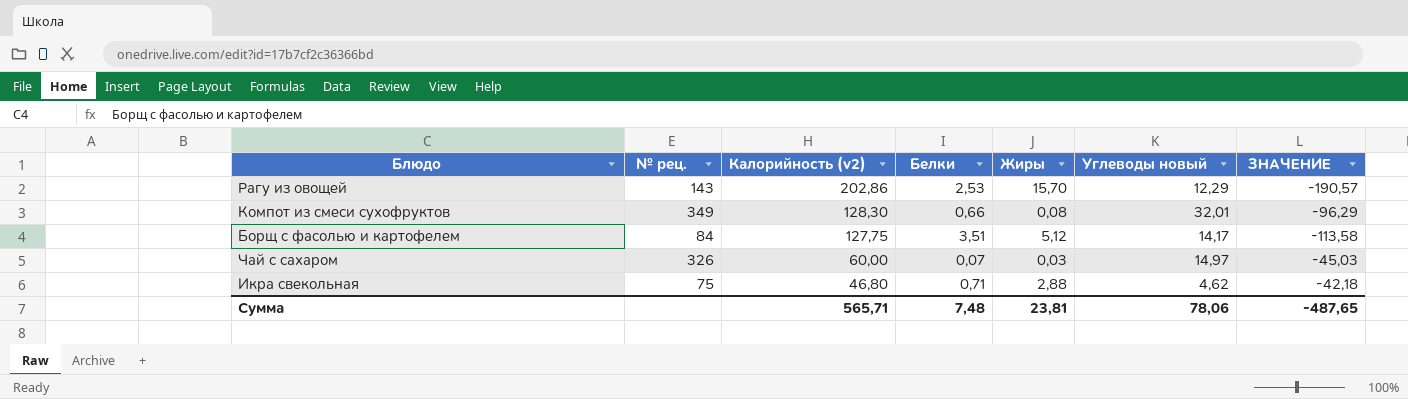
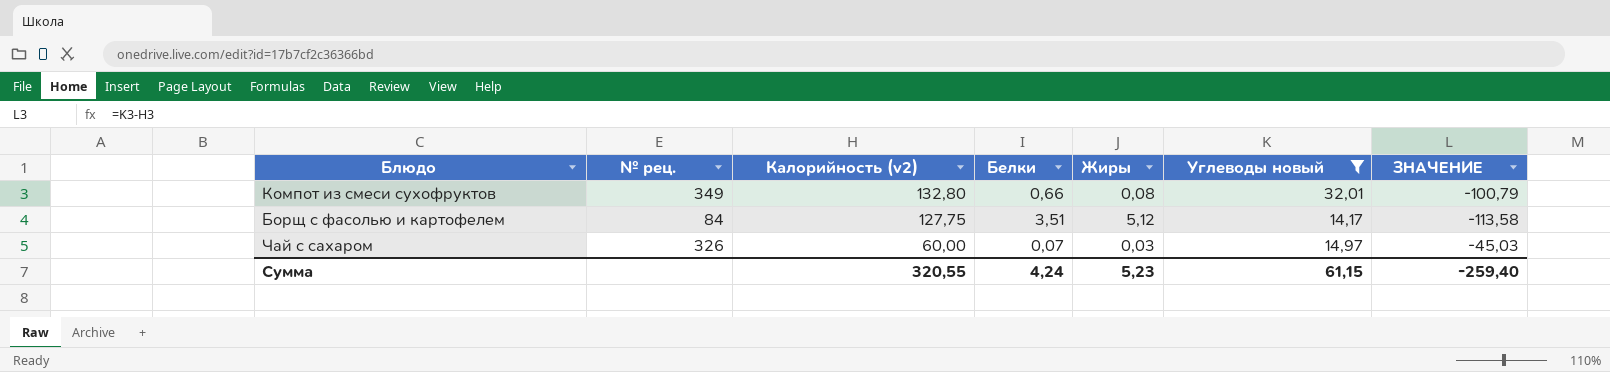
filter: none -> Углеводы новый >= 14,17
Компот из смеси сухофруктов | Калорийность (v2): 128,30 -> 132,80
Компот из смеси сухофруктов | ЗНАЧЕНИЕ: -96,29 -> -100,79
Сумма | Калорийность (v2): 565,71 -> 320,55
Сумма | Белки: 7,48 -> 4,24
Сумма | Жиры: 23,81 -> 5,23
Сумма | Углеводы новый: 78,06 -> 61,15
Сумма | ЗНАЧЕНИЕ: -487,65 -> -259,40

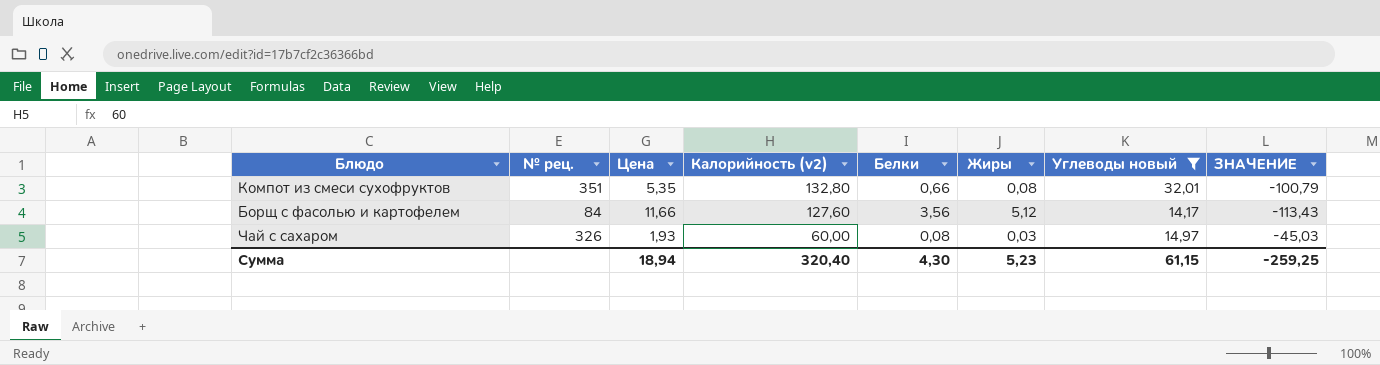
column Цена | position: none -> 3
Компот из смеси сухофруктов | № рец.: 349 -> 351
Борщ с фасолью и картофелем | Калорийность (v2): 127,75 -> 127,60
Борщ с фасолью и картофелем | Белки: 3,51 -> 3,56
Борщ с фасолью и картофелем | ЗНАЧЕНИЕ: -113,58 -> -113,43
Чай с сахаром | Белки: 0,07 -> 0,08
Сумма | Калорийность (v2): 320,55 -> 320,40
Сумма | Белки: 4,24 -> 4,30
Сумма | ЗНАЧЕНИЕ: -259,40 -> -259,25

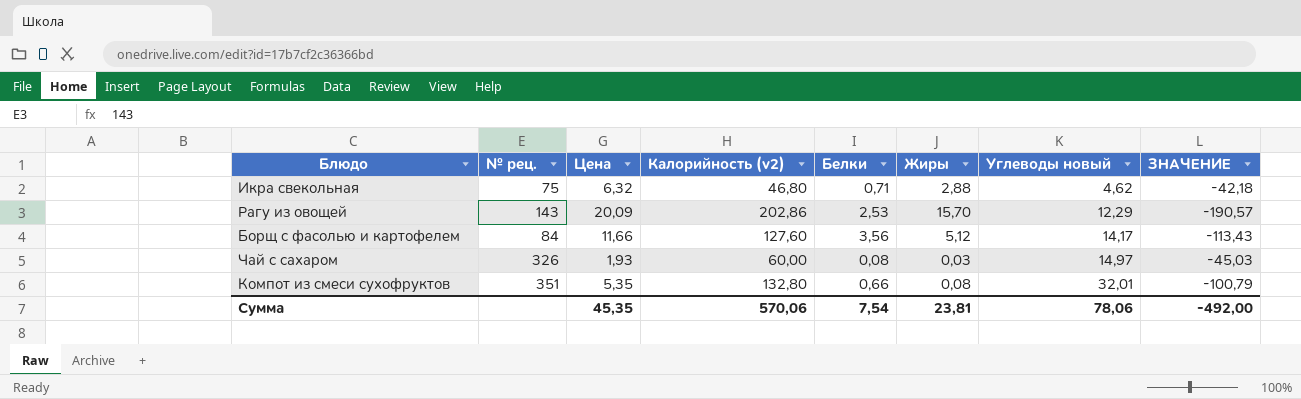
filter: Углеводы новый >= 14,17 -> none
row order: Калорийность (v2) descending -> Углеводы новый ascending
Сумма | Цена: 18,94 -> 45,35
Сумма | Калорийность (v2): 320,40 -> 570,06
Сумма | Белки: 4,30 -> 7,54
Сумма | Жиры: 5,23 -> 23,81
Сумма | Углеводы новый: 61,15 -> 78,06
Сумма | ЗНАЧЕНИЕ: -259,25 -> -492,00

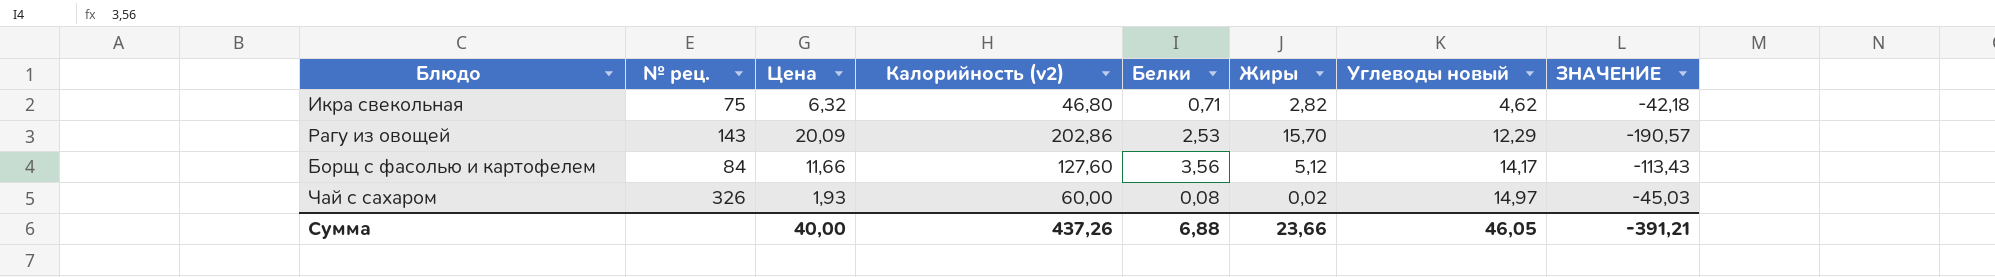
row Компот из смеси сухофруктов: 351 | 5,35 | 132,80 | 0,66 | 0,08 | 32,01 | -100,79 -> none
Икра свекольная | Жиры: 2,88 -> 2,82
Чай с сахаром | Жиры: 0,03 -> 0,02
Сумма | Цена: 45,35 -> 40,00
Сумма | Калорийность (v2): 570,06 -> 437,26
Сумма | Белки: 7,54 -> 6,88
Сумма | Жиры: 23,81 -> 23,66
Сумма | Углеводы новый: 78,06 -> 46,05
Сумма | ЗНАЧЕНИЕ: -492,00 -> -391,21

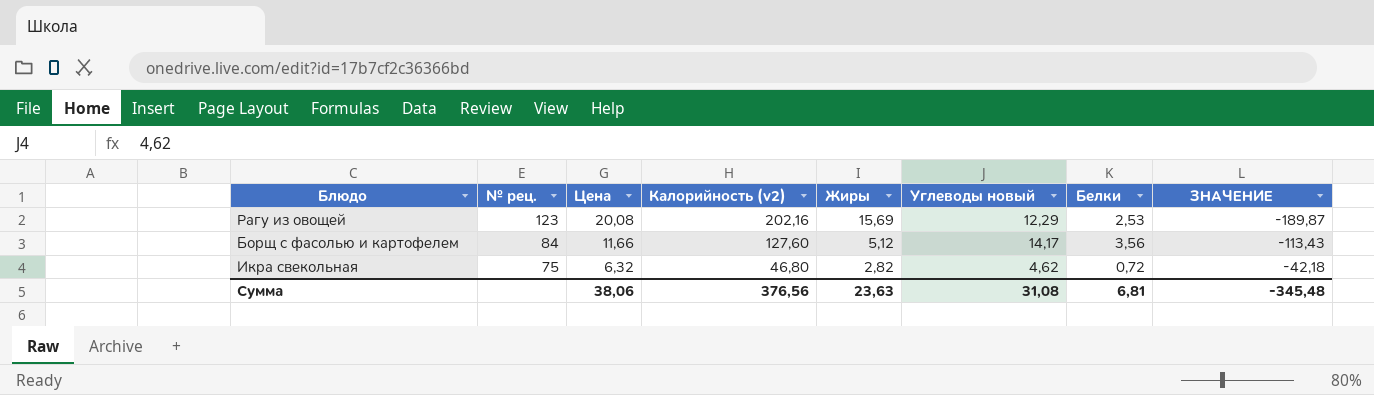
row order: Углеводы новый ascending -> № рец. descending
column Белки | position: 5 -> 7
row Чай с сахаром: 326 | 1,93 | 60,00 | 0,08 | 0,02 | 14,97 | -45,03 -> none
Рагу из овощей | № рец.: 143 -> 123
Рагу из овощей | Цена: 20,09 -> 20,08
Рагу из овощей | Калорийность (v2): 202,86 -> 202,16
Рагу из овощей | Жиры: 15,70 -> 15,69
Рагу из овощей | ЗНАЧЕНИЕ: -190,57 -> -189,87
Икра свекольная | Белки: 0,71 -> 0,72
Сумма | Цена: 40,00 -> 38,06
Сумма | Калорийность (v2): 437,26 -> 376,56
Сумма | Жиры: 23,66 -> 23,63
Сумма | Углеводы новый: 46,05 -> 31,08
Сумма | Белки: 6,88 -> 6,81
Сумма | ЗНАЧЕНИЕ: -391,21 -> -345,48

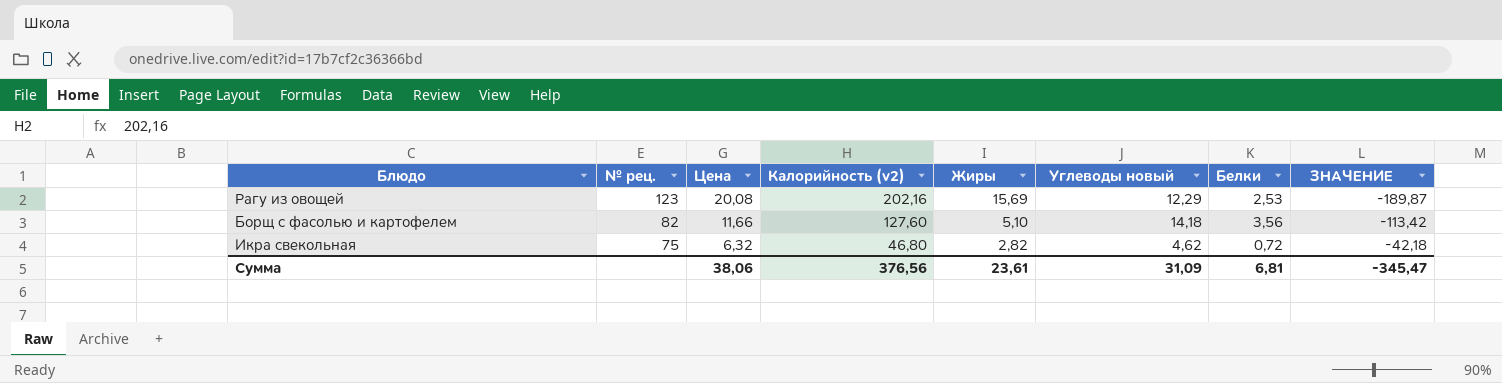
Борщ с фасолью и картофелем | № рец.: 84 -> 82
Борщ с фасолью и картофелем | Жиры: 5,12 -> 5,10
Борщ с фасолью и картофелем | Углеводы новый: 14,17 -> 14,18
Борщ с фасолью и картофелем | ЗНАЧЕНИЕ: -113,43 -> -113,42
Сумма | Жиры: 23,63 -> 23,61
Сумма | Углеводы новый: 31,08 -> 31,09
Сумма | ЗНАЧЕНИЕ: -345,48 -> -345,47

